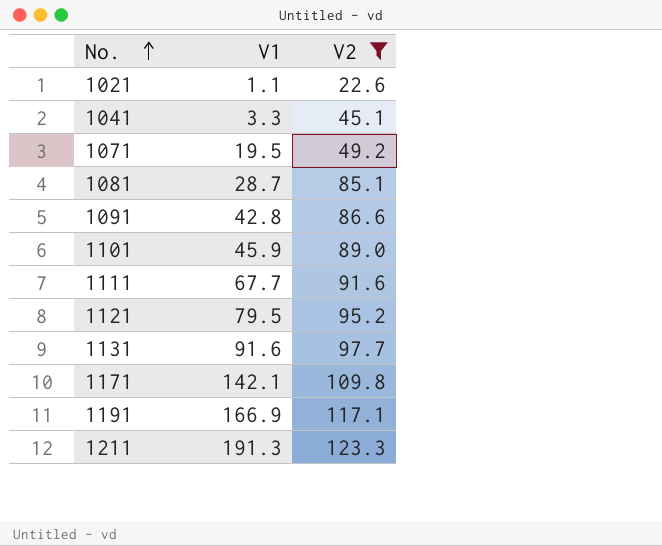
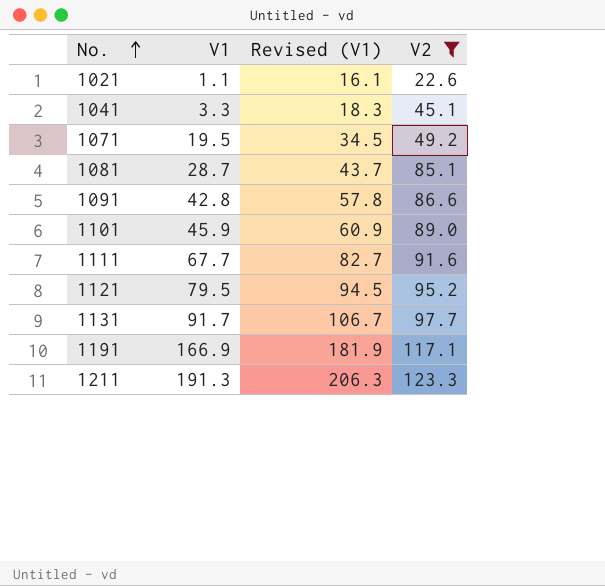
column Revised (V1) | formula: none -> [V1] + 15
row 1171: 142.1 | 109.8 -> none
1131 | V1: 91.6 -> 91.7

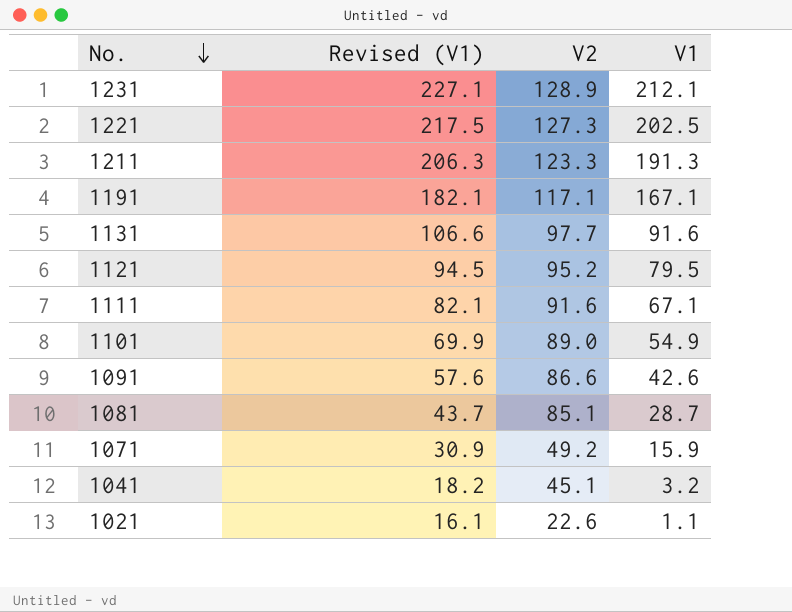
filter: V2 <= 123.3 -> none
row order: No. ascending -> No. descending
column V1 | position: 2 -> 4
1191 | Revised (V1): 181.9 -> 182.1
1191 | V1: 166.9 -> 167.1
1131 | Revised (V1): 106.7 -> 106.6
1131 | V1: 91.7 -> 91.6
1111 | Revised (V1): 82.7 -> 82.1
1111 | V1: 67.7 -> 67.1
1101 | Revised (V1): 60.9 -> 69.9
1101 | V1: 45.9 -> 54.9
1091 | Revised (V1): 57.8 -> 57.6
1091 | V1: 42.8 -> 42.6
1071 | Revised (V1): 34.5 -> 30.9
1071 | V1: 19.5 -> 15.9
1041 | Revised (V1): 18.3 -> 18.2
1041 | V1: 3.3 -> 3.2

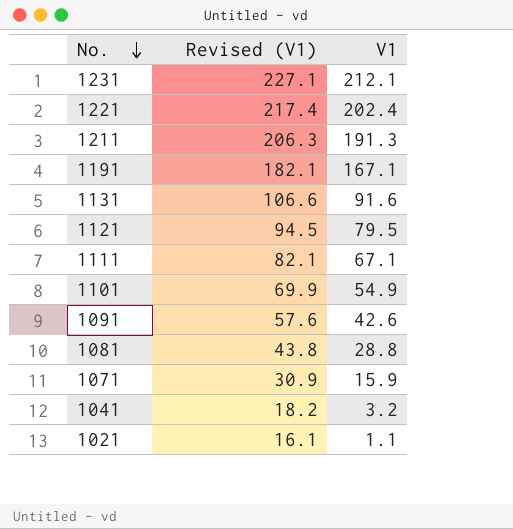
column V2 | position: 3 -> none
1221 | Revised (V1): 217.5 -> 217.4
1221 | V1: 202.5 -> 202.4
1081 | Revised (V1): 43.7 -> 43.8
1081 | V1: 28.7 -> 28.8

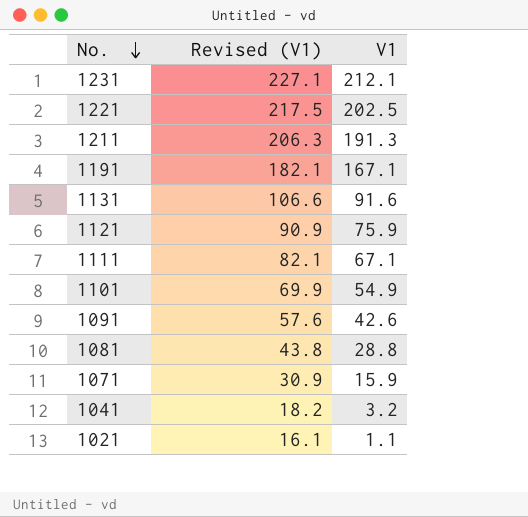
1221 | Revised (V1): 217.4 -> 217.5
1221 | V1: 202.4 -> 202.5
1121 | Revised (V1): 94.5 -> 90.9
1121 | V1: 79.5 -> 75.9

